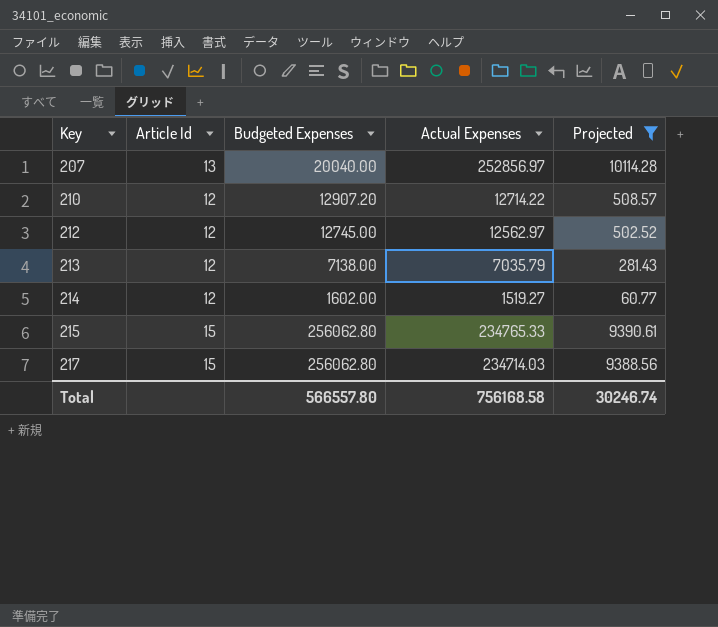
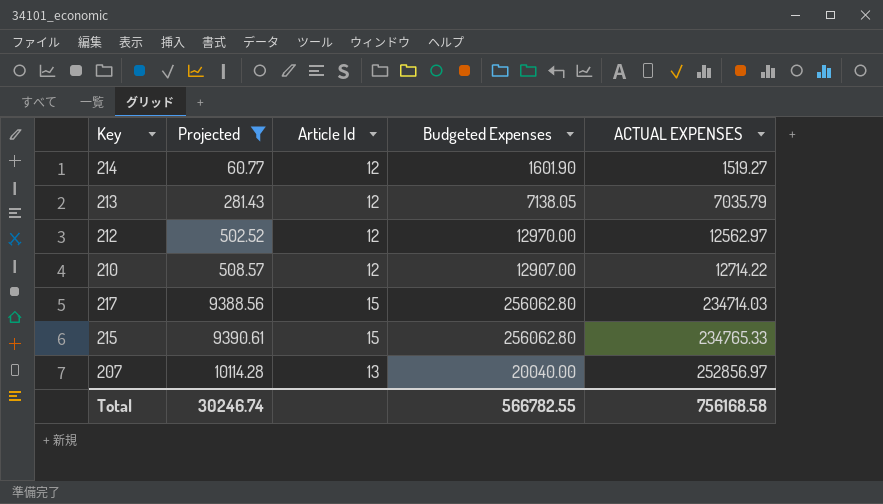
row order: Key ascending -> Projected ascending
column Projected | position: 5 -> 2
column name: Actual Expenses -> ACTUAL EXPENSES
214 | Budgeted Expenses: 1602.00 -> 1601.90
213 | Budgeted Expenses: 7138.00 -> 7138.05
212 | Budgeted Expenses: 12745.00 -> 12970.00
210 | Budgeted Expenses: 12907.20 -> 12907.00
Total | Budgeted Expenses: 566557.80 -> 566782.55

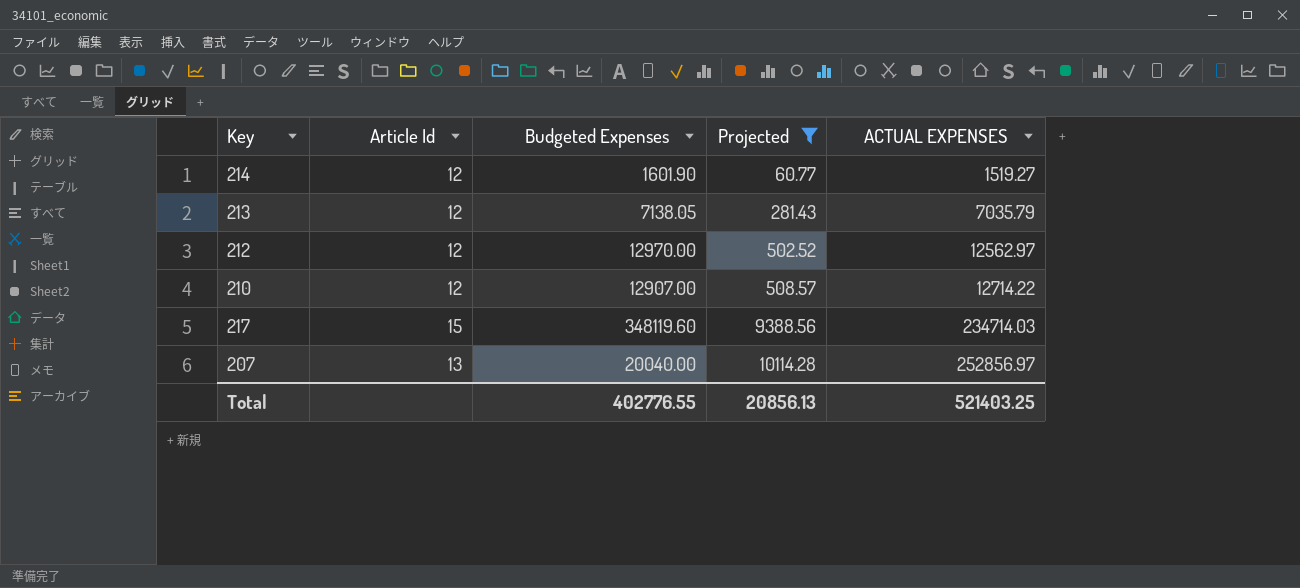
column Projected | position: 2 -> 4
row 215: 9390.61 | 15 | 256062.80 | 234765.33 -> none
217 | Budgeted Expenses: 256062.80 -> 348119.60
Total | Budgeted Expenses: 566782.55 -> 402776.55
Total | Projected: 30246.74 -> 20856.13
Total | ACTUAL EXPENSES: 756168.58 -> 521403.25

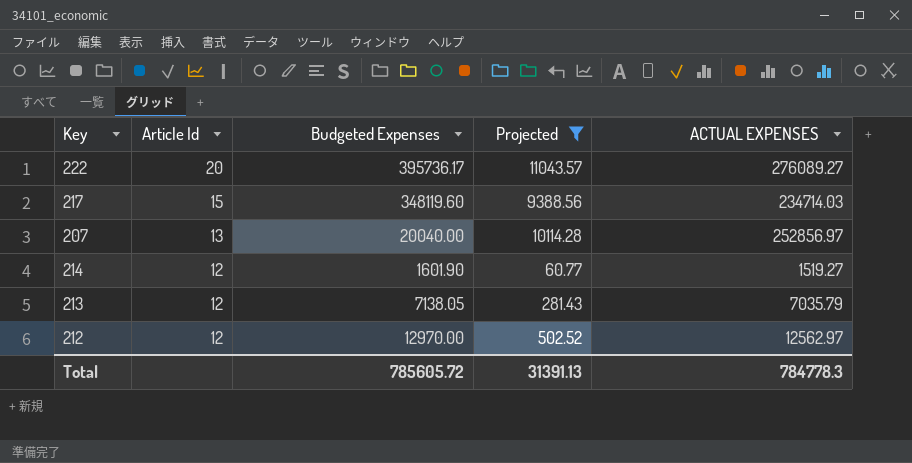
row order: Projected ascending -> Article Id descending
row 210: 12 | 12907.00 | 508.57 | 12714.22 -> none
row 222: none -> 20 | 395736.17 | 11043.57 | 276089.27
Total | Budgeted Expenses: 402776.55 -> 785605.72
Total | Projected: 20856.13 -> 31391.13
Total | ACTUAL EXPENSES: 521403.25 -> 784778.3

